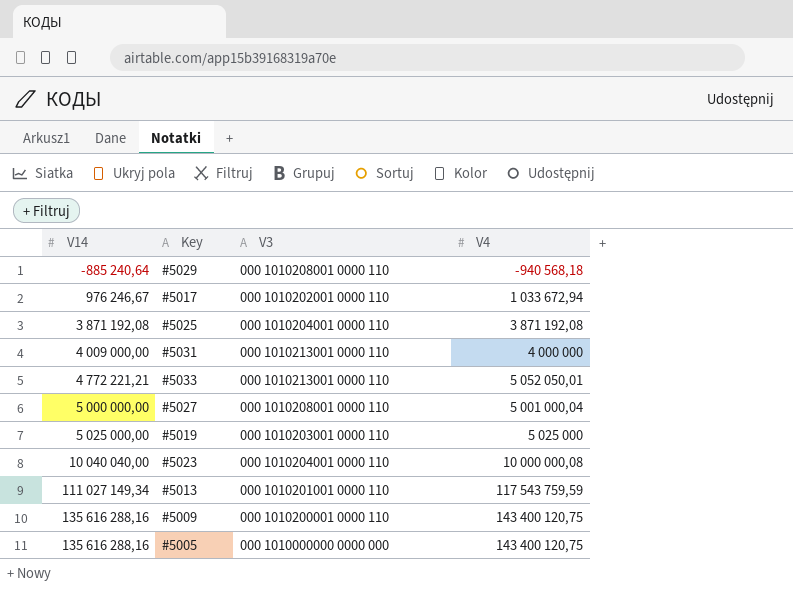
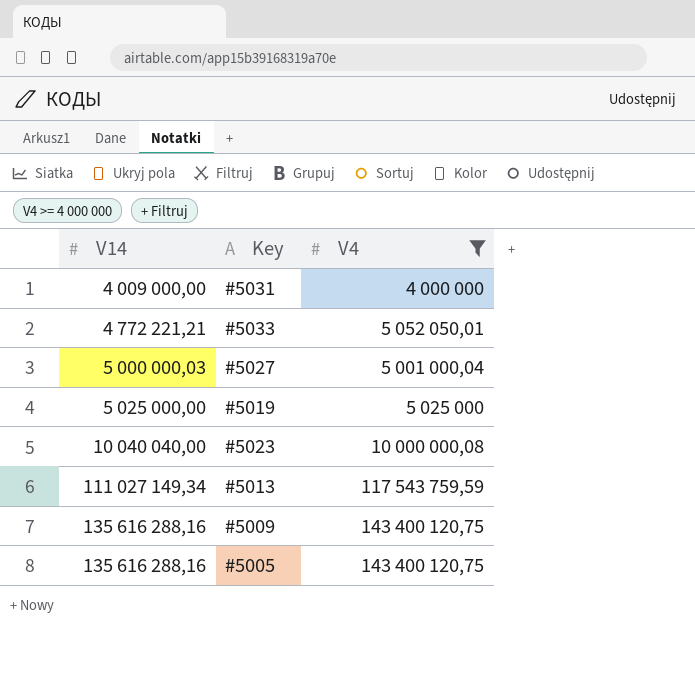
filter: none -> V4 >= 4 000 000
column V3 | position: 3 -> none
#5027 | V14: 5 000 000,00 -> 5 000 000,03

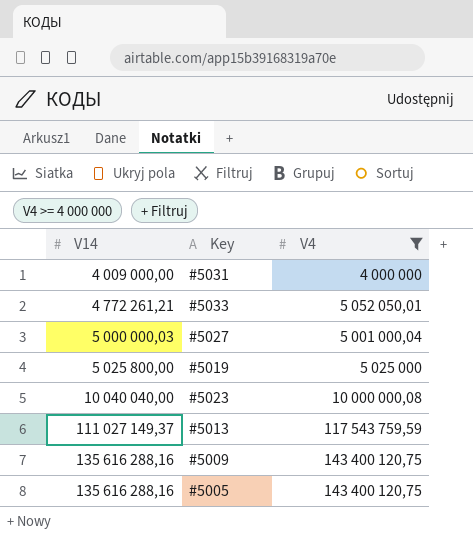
#5033 | V14: 4 772 221,21 -> 4 772 261,21
#5019 | V14: 5 025 000,00 -> 5 025 800,00
#5013 | V14: 111 027 149,34 -> 111 027 149,37

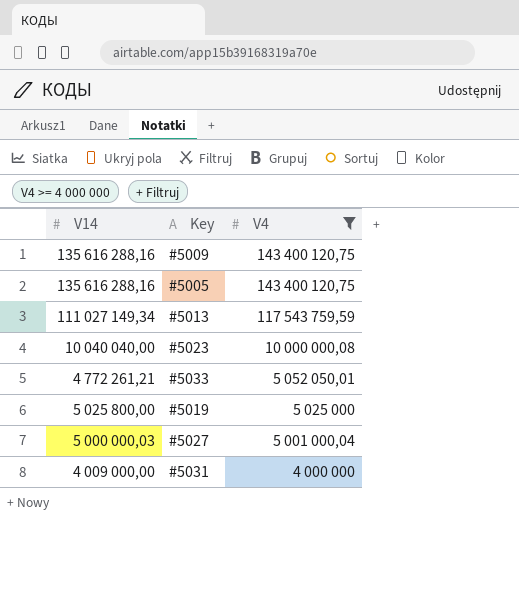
row order: V14 ascending -> V4 descending
#5013 | V14: 111 027 149,37 -> 111 027 149,34

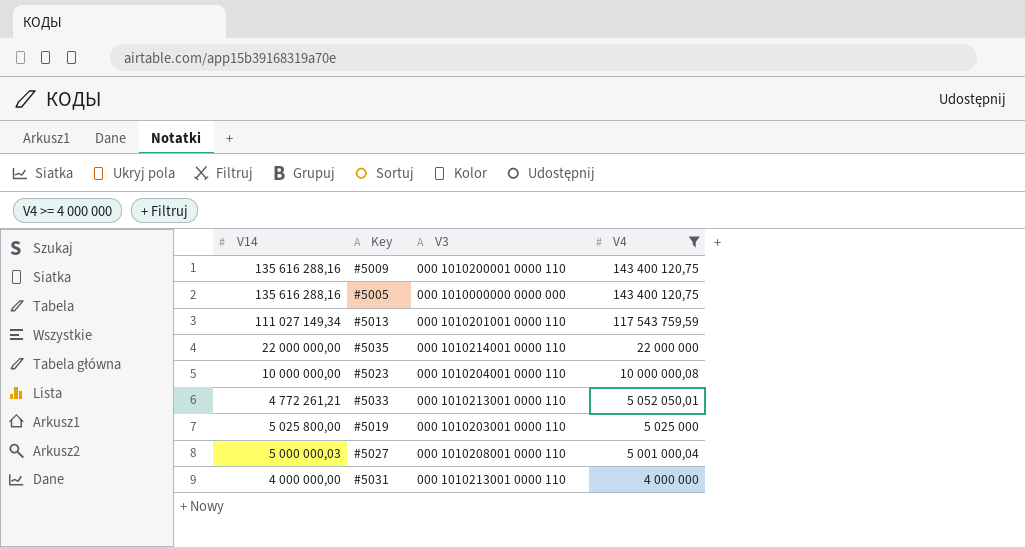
column V3 | position: none -> 3
row #5035: none -> 22 000 000,00 | 000 1010214001 0000 110 | 22 000 000
#5023 | V14: 10 040 040,00 -> 10 000 000,00
#5031 | V14: 4 009 000,00 -> 4 000 000,00

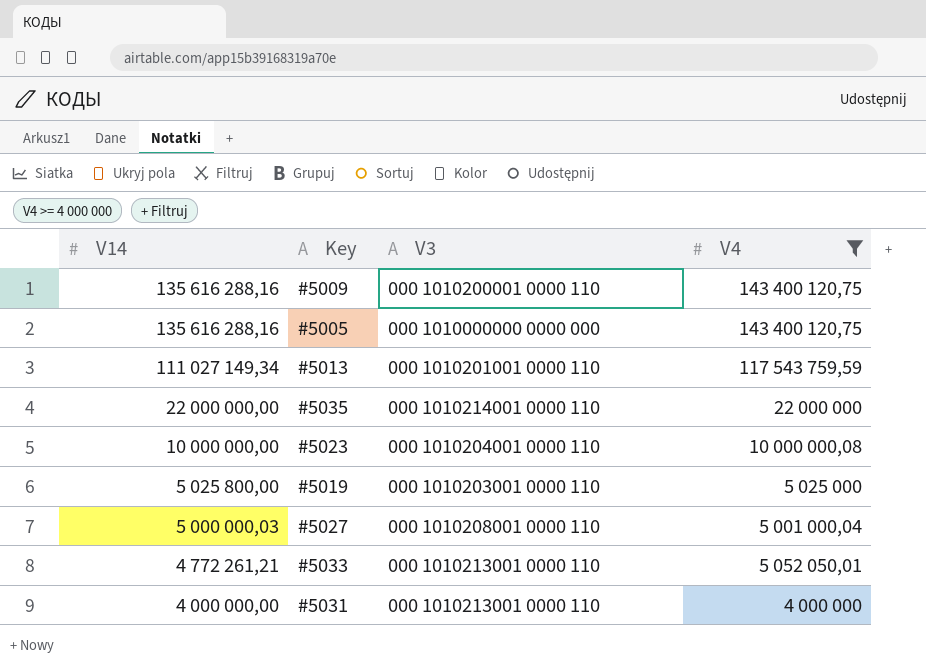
row order: V4 descending -> V14 descending

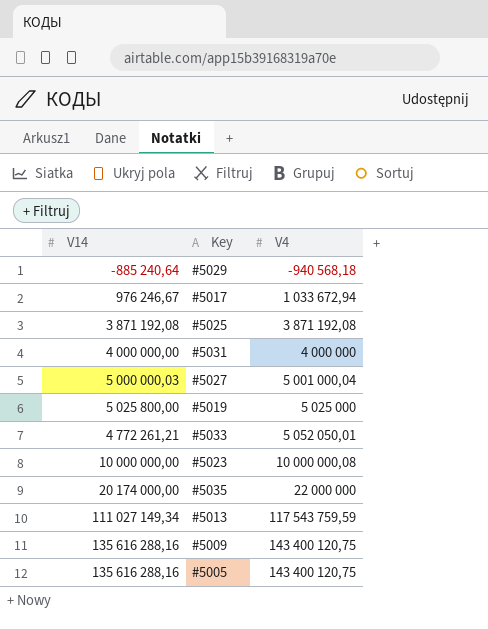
filter: V4 >= 4 000 000 -> none
row order: V14 descending -> V4 ascending
column V3 | position: 3 -> none
#5035 | V14: 22 000 000,00 -> 20 174 000,00

